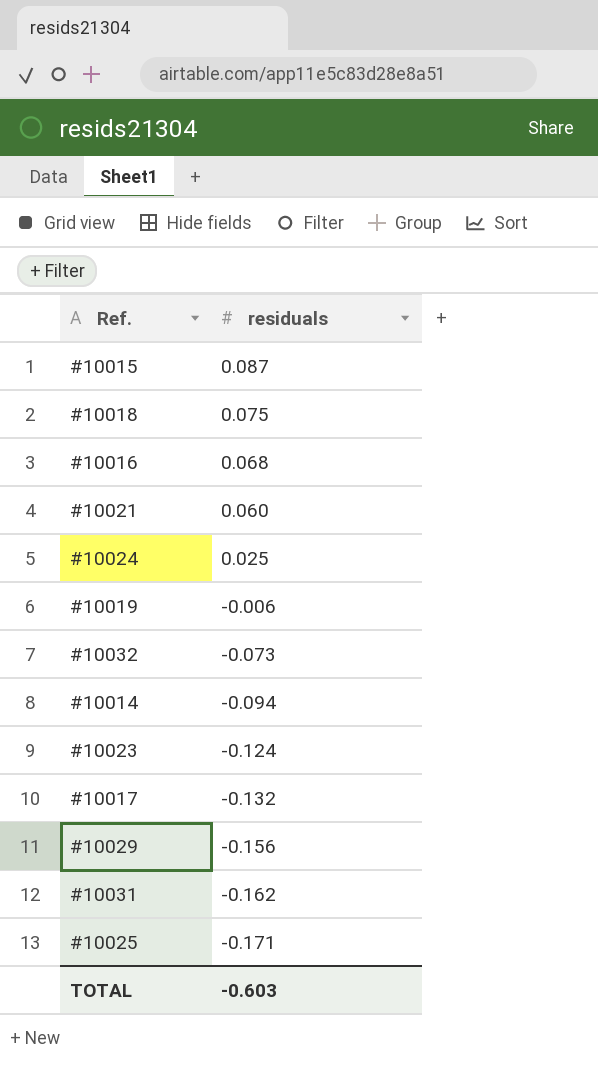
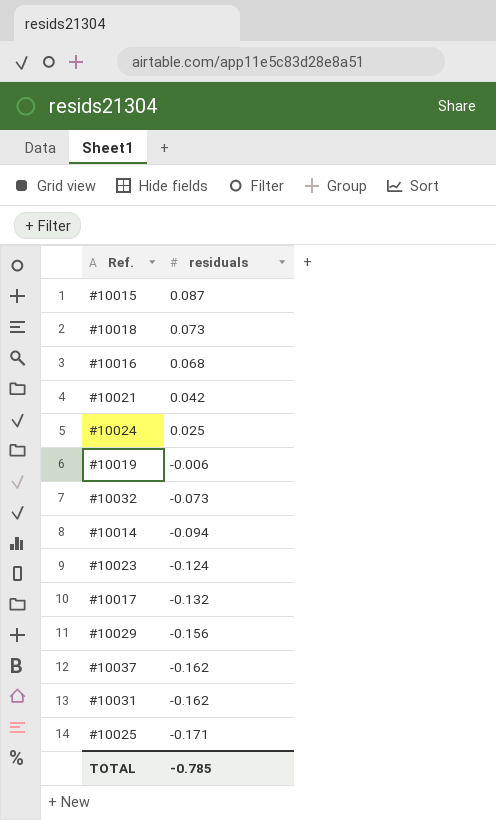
#10018 | residuals: 0.075 -> 0.073
#10021 | residuals: 0.060 -> 0.042
row #10037: none -> -0.162
TOTAL | residuals: -0.603 -> -0.785

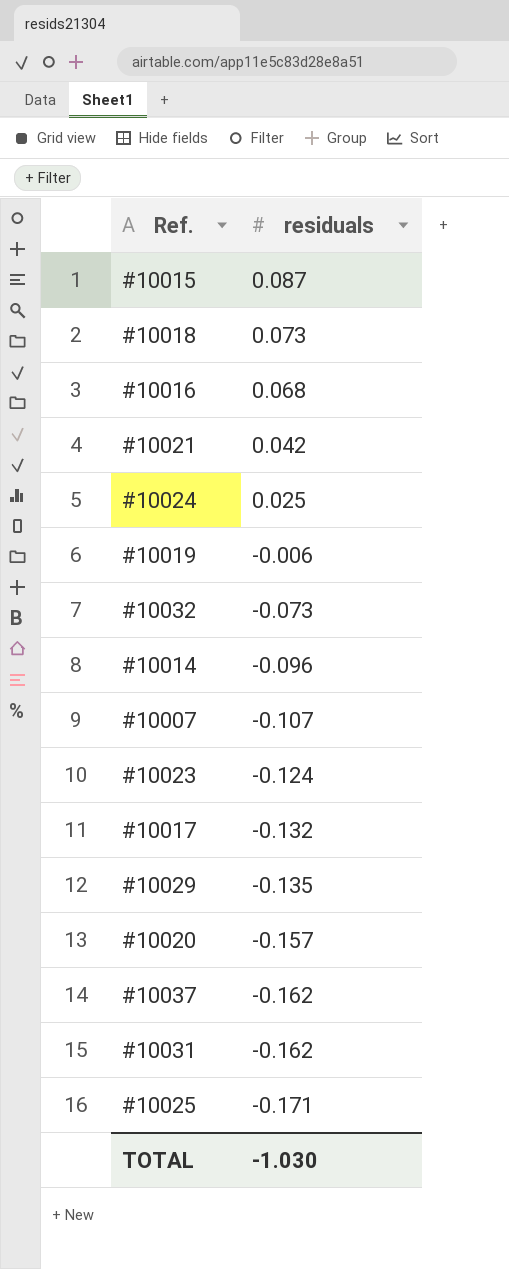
#10014 | residuals: -0.094 -> -0.096
row #10007: none -> -0.107
#10029 | residuals: -0.156 -> -0.135
row #10020: none -> -0.157
TOTAL | residuals: -0.785 -> -1.030

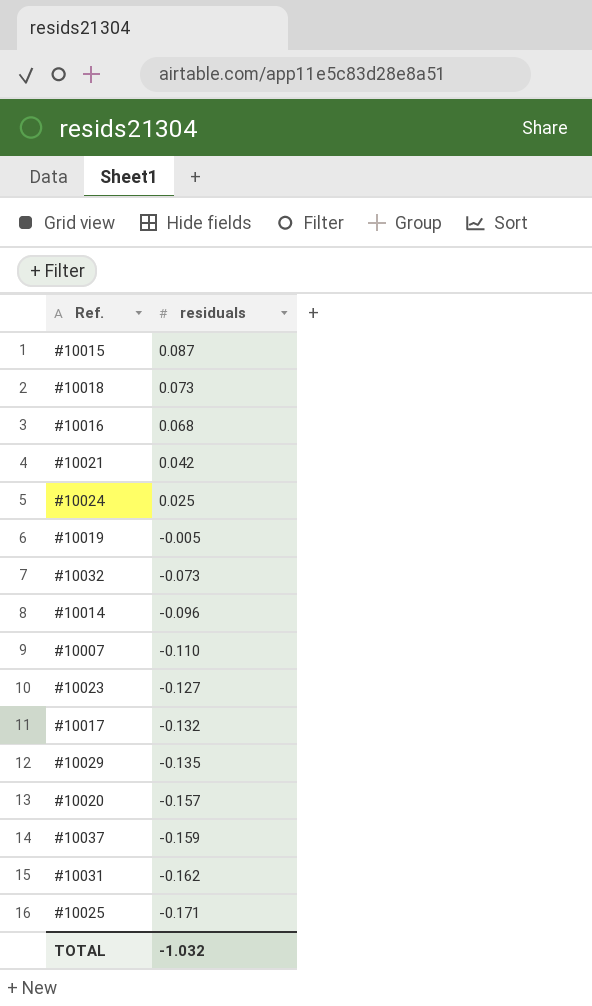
#10019 | residuals: -0.006 -> -0.005
#10007 | residuals: -0.107 -> -0.110
#10023 | residuals: -0.124 -> -0.127
#10037 | residuals: -0.162 -> -0.159
TOTAL | residuals: -1.030 -> -1.032

